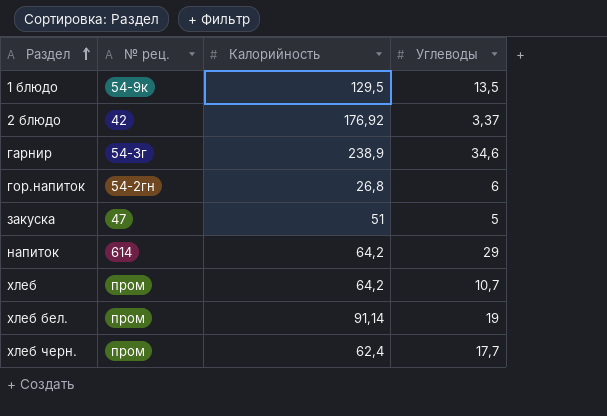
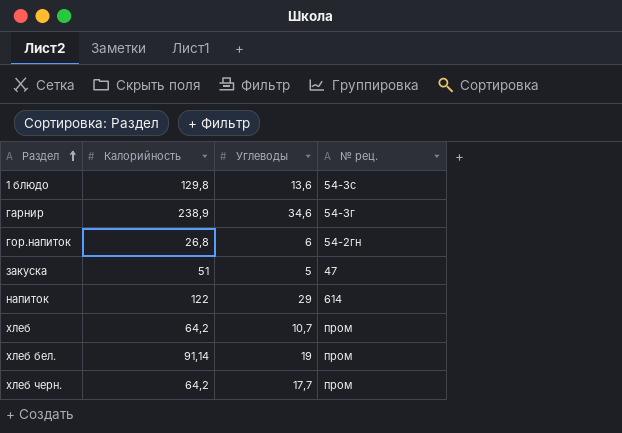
column № рец. | position: 2 -> 4
row 2 блюдо: 42 | 176,92 | 3,37 -> none
1 блюдо | Калорийность: 129,5 -> 129,8
1 блюдо | Углеводы: 13,5 -> 13,6
1 блюдо | № рец.: 54-9к -> 54-3с
напиток | Калорийность: 64,2 -> 122
хлеб черн. | Калорийность: 62,4 -> 64,2

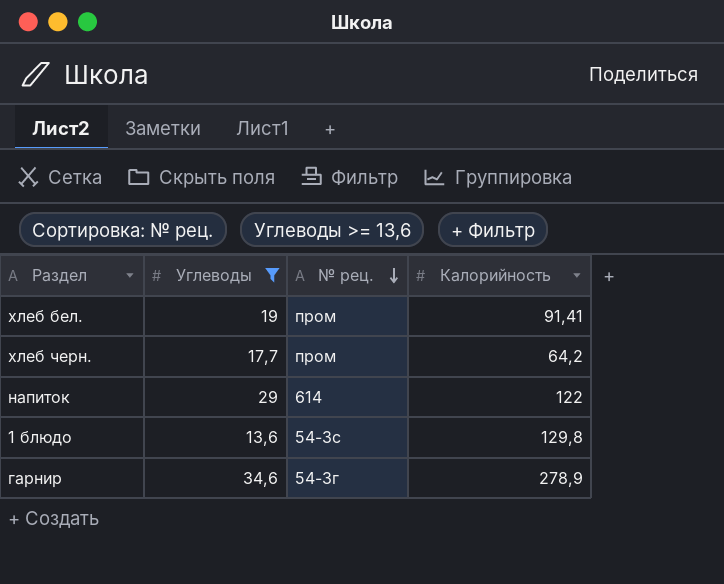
filter: none -> Углеводы >= 13,6
row order: Раздел ascending -> № рец. descending
column Калорийность | position: 2 -> 4
хлеб бел. | Калорийность: 91,14 -> 91,41
гарнир | Калорийность: 238,9 -> 278,9

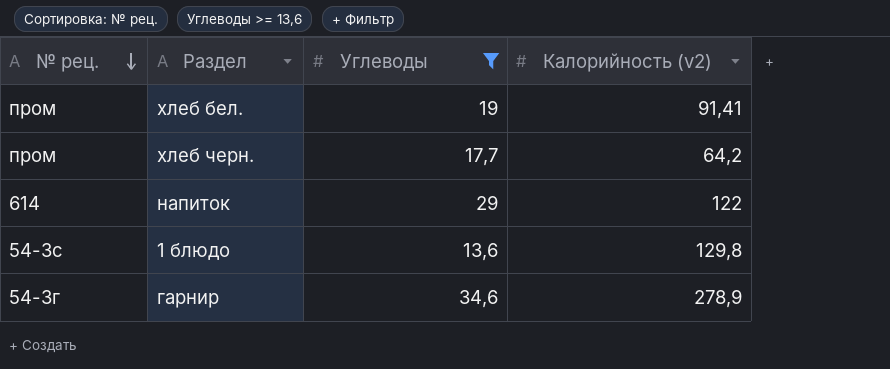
column № рец. | position: 3 -> 1
column name: Калорийность -> Калорийность (v2)

